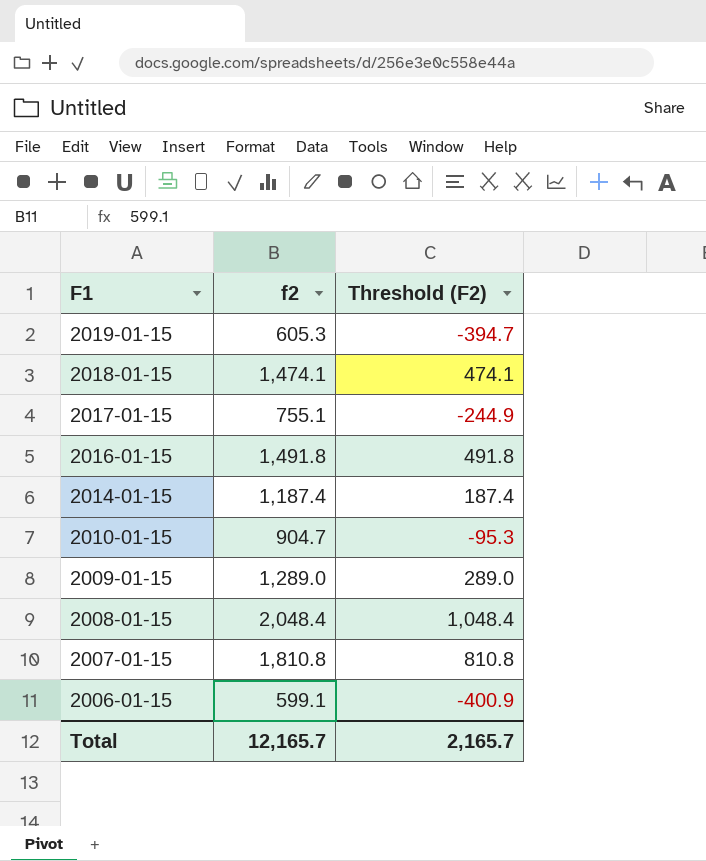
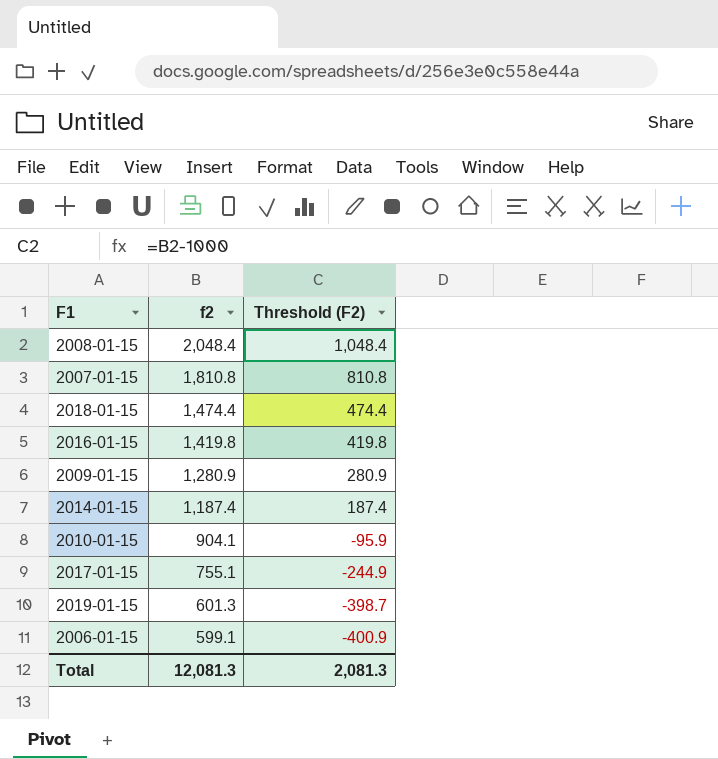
row order: F1 descending -> f2 descending
2018-01-15 | f2: 1,474.1 -> 1,474.4
2018-01-15 | Threshold (F2): 474.1 -> 474.4
2016-01-15 | f2: 1,491.8 -> 1,419.8
2016-01-15 | Threshold (F2): 491.8 -> 419.8
2009-01-15 | f2: 1,289.0 -> 1,280.9
2009-01-15 | Threshold (F2): 289.0 -> 280.9
2010-01-15 | f2: 904.7 -> 904.1
2010-01-15 | Threshold (F2): -95.3 -> -95.9
2019-01-15 | f2: 605.3 -> 601.3
2019-01-15 | Threshold (F2): -394.7 -> -398.7
Total | f2: 12,165.7 -> 12,081.3
Total | Threshold (F2): 2,165.7 -> 2,081.3

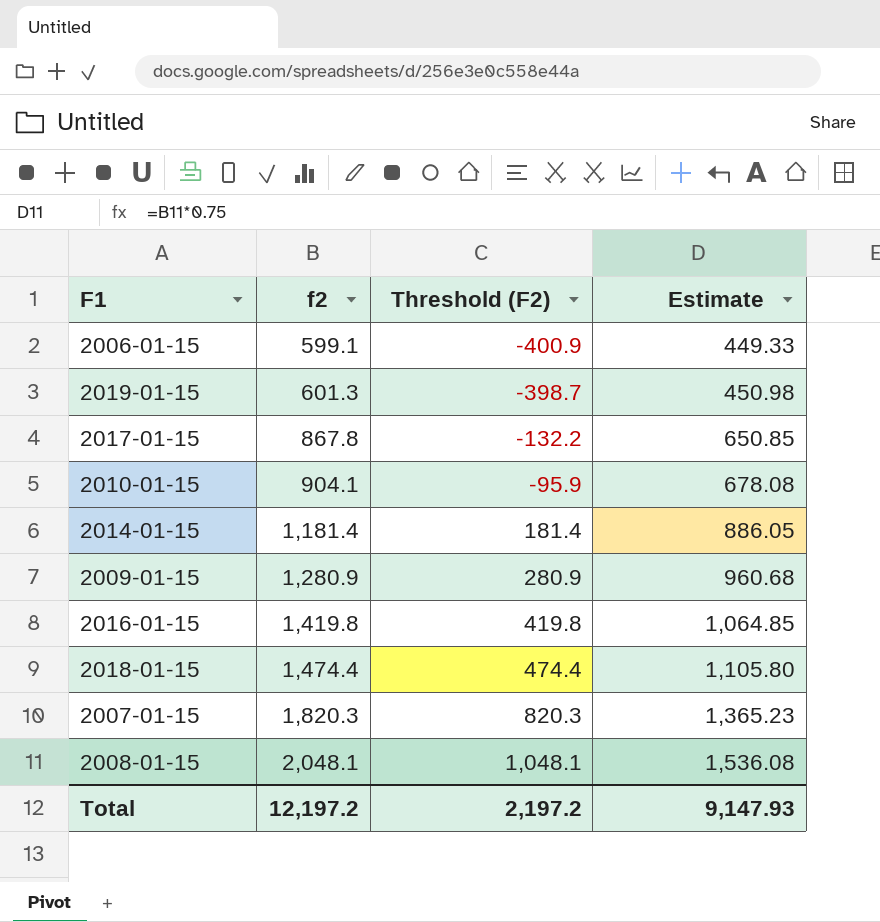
row order: f2 descending -> f2 ascending
column Estimate | formula: none -> [f2] * 0.75
2017-01-15 | f2: 755.1 -> 867.8
2017-01-15 | Threshold (F2): -244.9 -> -132.2
2014-01-15 | f2: 1,187.4 -> 1,181.4
2014-01-15 | Threshold (F2): 187.4 -> 181.4
2007-01-15 | f2: 1,810.8 -> 1,820.3
2007-01-15 | Threshold (F2): 810.8 -> 820.3
2008-01-15 | f2: 2,048.4 -> 2,048.1
2008-01-15 | Threshold (F2): 1,048.4 -> 1,048.1
Total | f2: 12,081.3 -> 12,197.2
Total | Threshold (F2): 2,081.3 -> 2,197.2

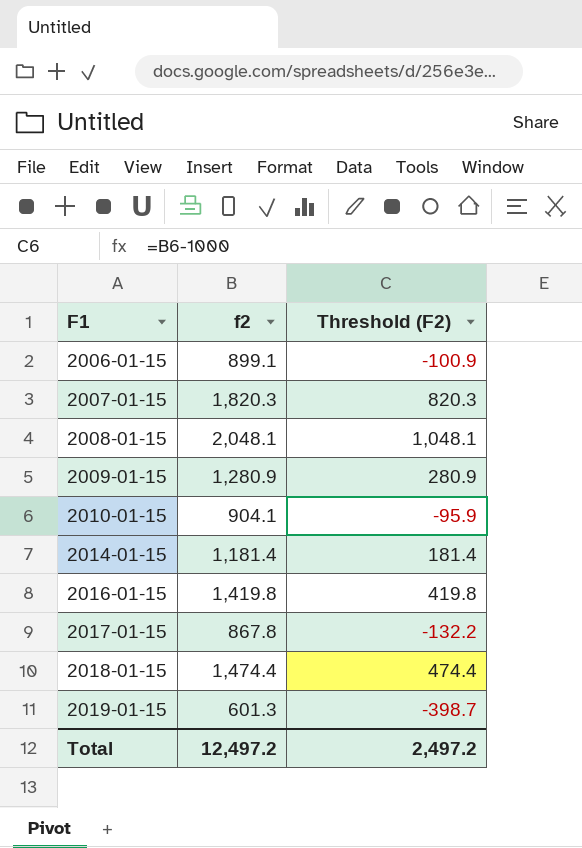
row order: f2 ascending -> F1 ascending
column Estimate | formula: [f2] * 0.75 -> none
2006-01-15 | f2: 599.1 -> 899.1
2006-01-15 | Threshold (F2): -400.9 -> -100.9
Total | f2: 12,197.2 -> 12,497.2
Total | Threshold (F2): 2,197.2 -> 2,497.2

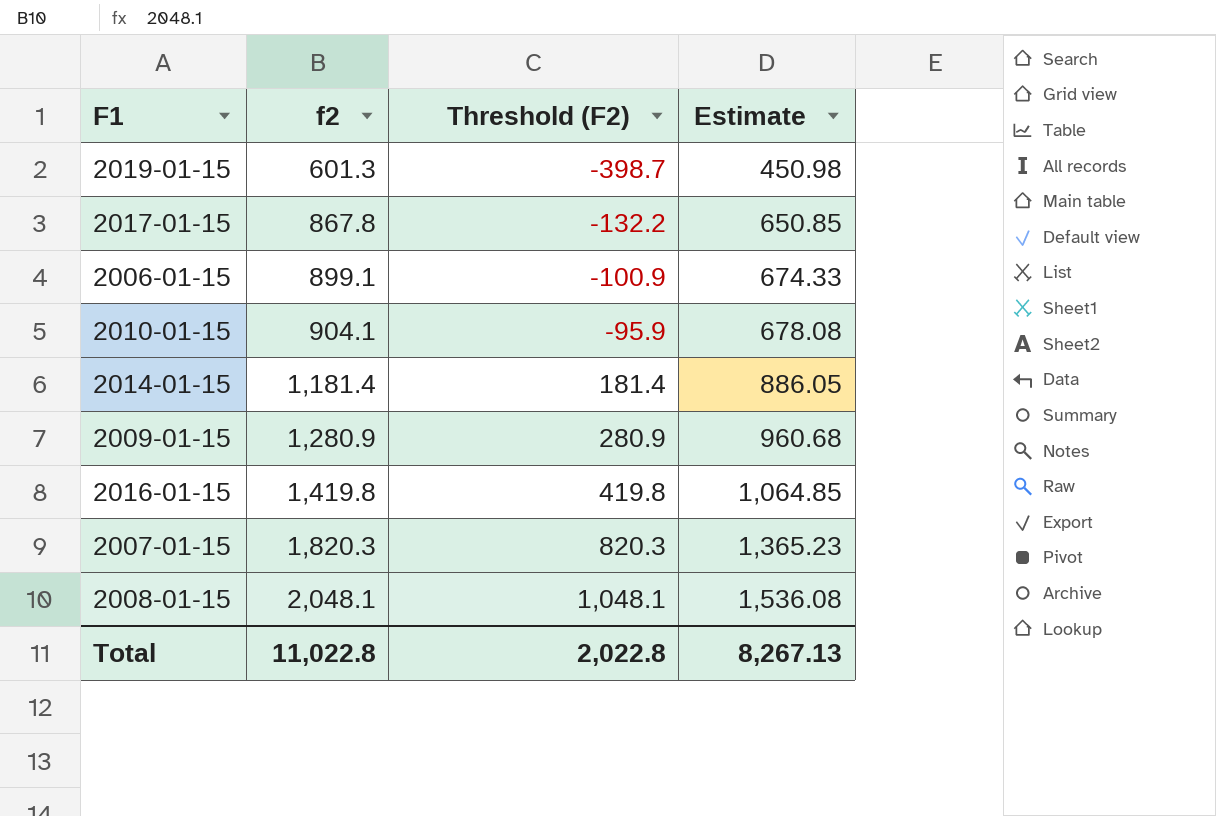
row order: F1 ascending -> f2 ascending
column Estimate | formula: none -> [f2] * 0.75
row 2018-01-15: 1,474.4 | 474.4 -> none
Total | f2: 12,497.2 -> 11,022.8
Total | Threshold (F2): 2,497.2 -> 2,022.8

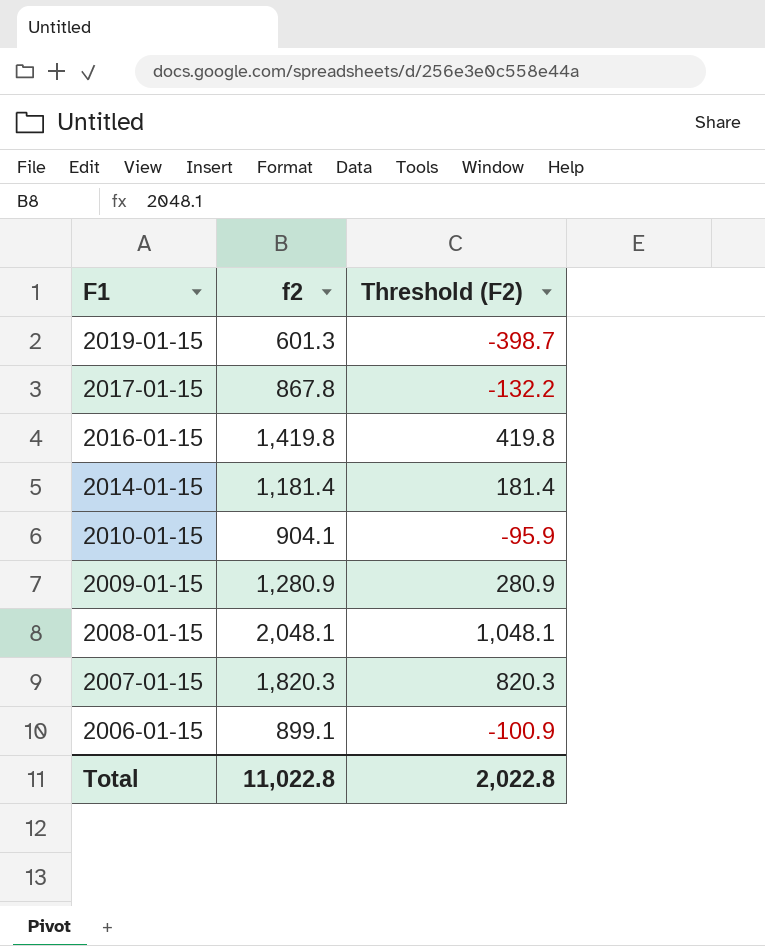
row order: f2 ascending -> F1 descending
column Estimate | formula: [f2] * 0.75 -> none

